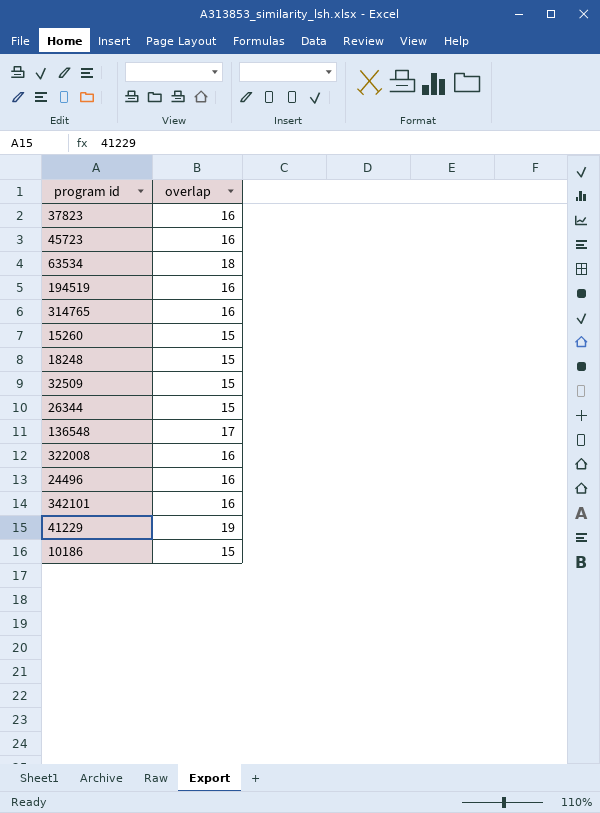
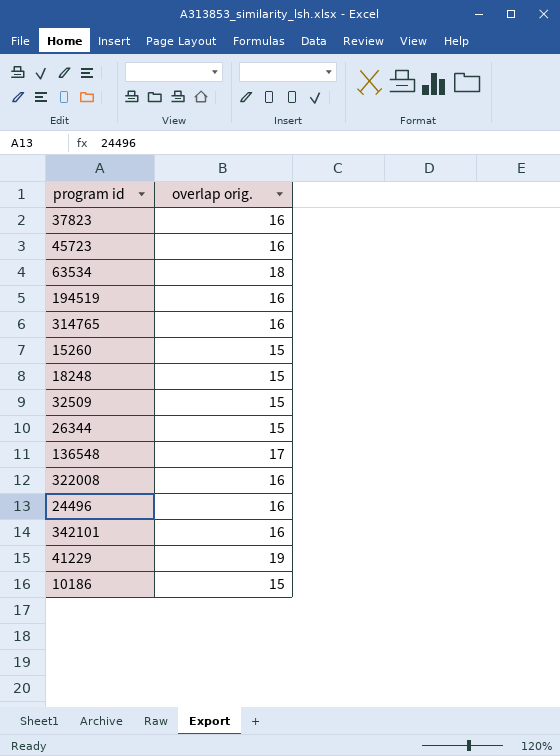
column name: overlap -> overlap orig.

